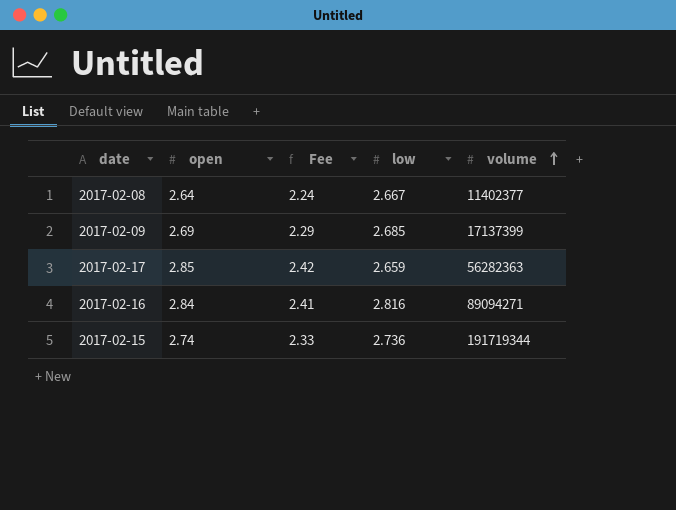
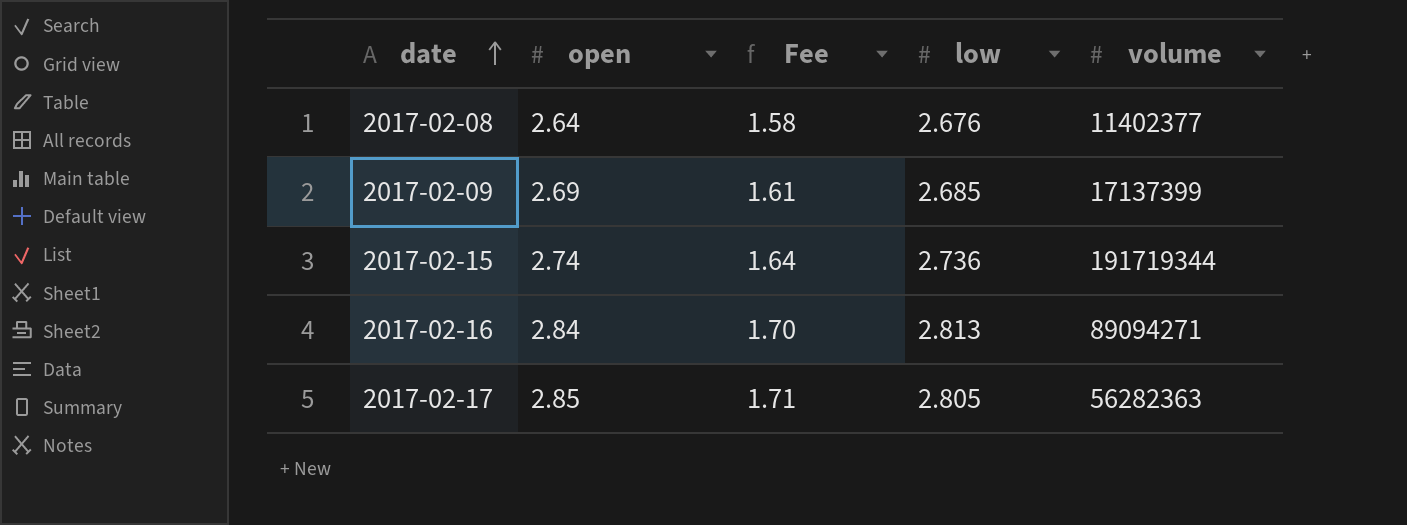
row order: volume ascending -> date ascending
column Fee | formula: [open] * 0.85 -> [open] * 0.6
2017-02-08 | low: 2.667 -> 2.676
2017-02-16 | low: 2.816 -> 2.813
2017-02-17 | low: 2.659 -> 2.805

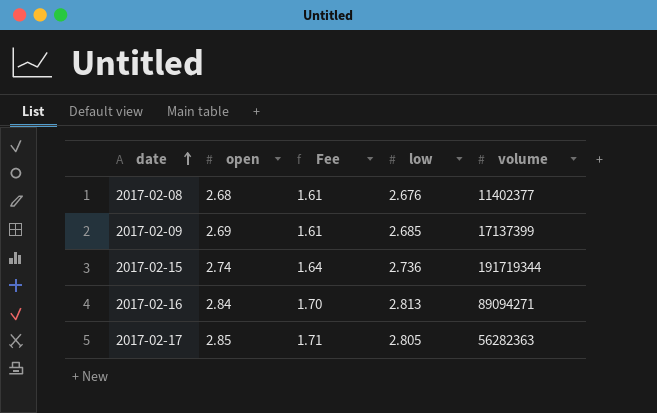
2017-02-08 | open: 2.64 -> 2.68
2017-02-08 | Fee: 1.58 -> 1.61

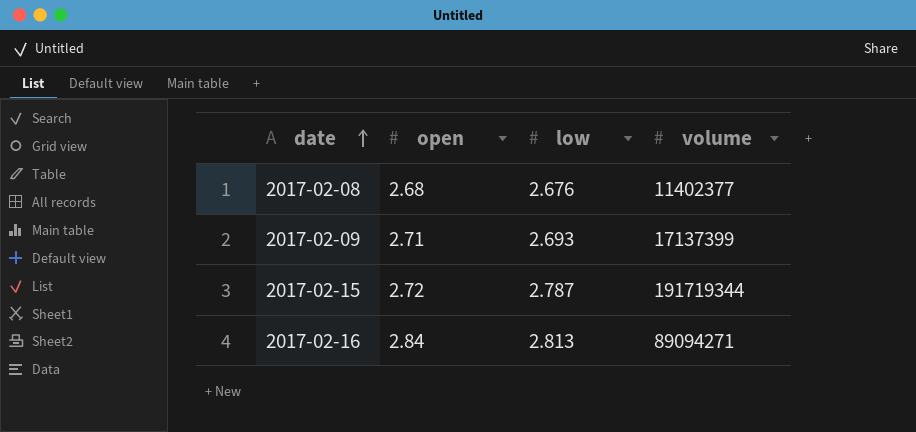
column Fee | formula: [open] * 0.6 -> none
row 2017-02-17: 2.85 | 1.71 | 2.805 | 56282363 -> none
2017-02-09 | open: 2.69 -> 2.71
2017-02-09 | low: 2.685 -> 2.693
2017-02-15 | open: 2.74 -> 2.72
2017-02-15 | low: 2.736 -> 2.787

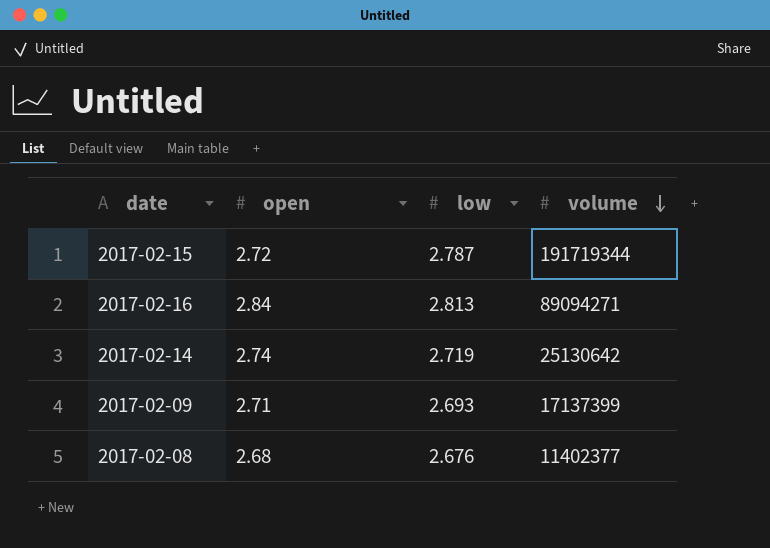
row order: date ascending -> volume descending
row 2017-02-14: none -> 2.74 | 2.719 | 25130642

